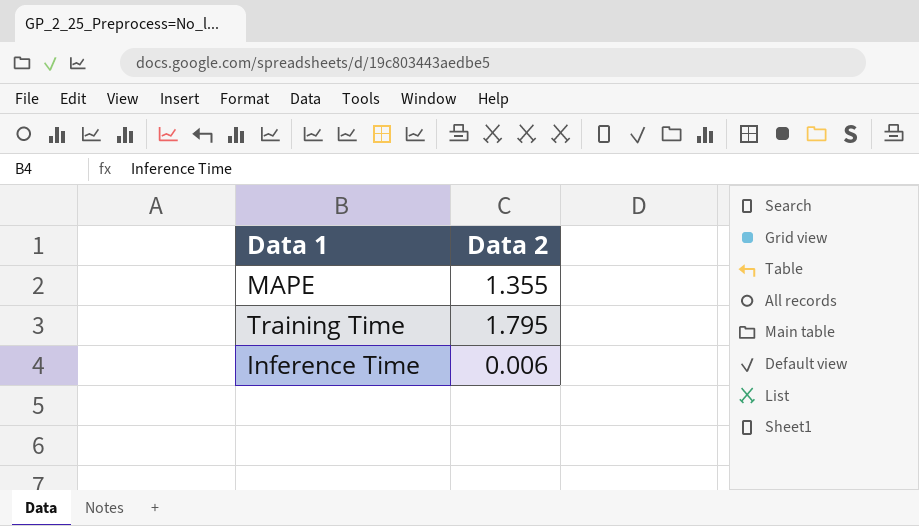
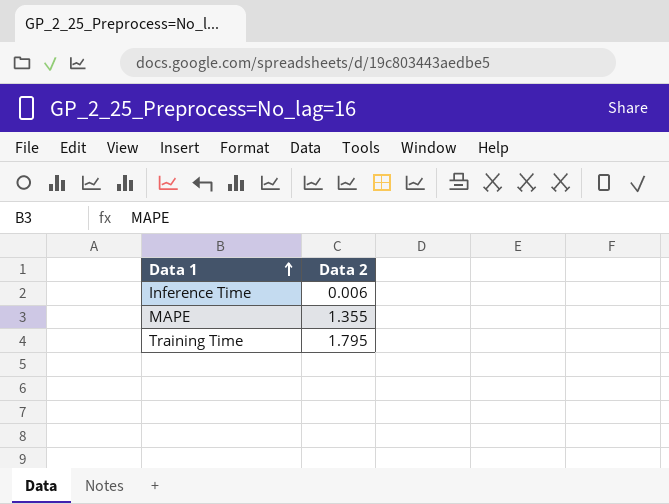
row order: none -> Data 1 ascending

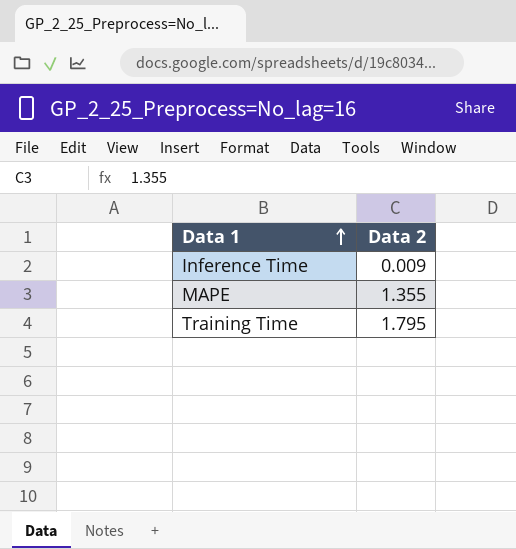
Inference Time | Data 2: 0.006 -> 0.009

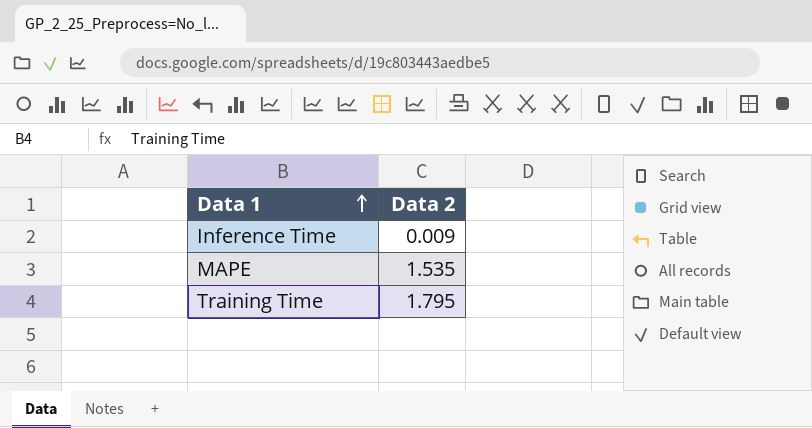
MAPE | Data 2: 1.355 -> 1.535

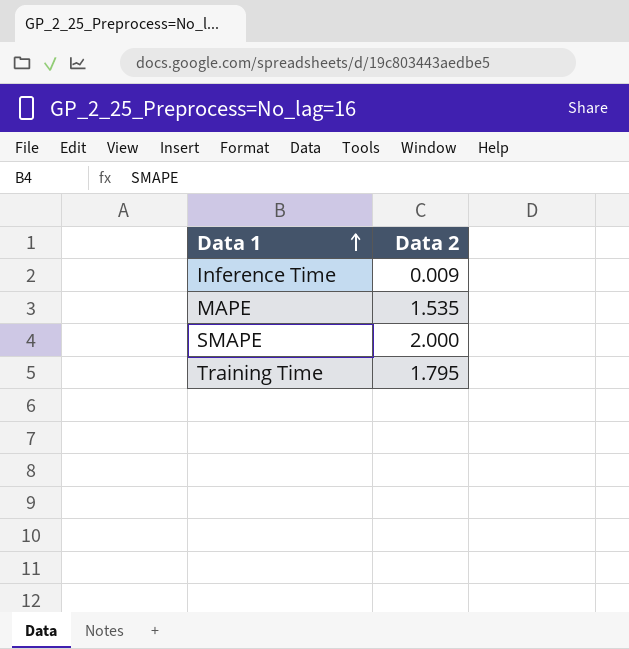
row SMAPE: none -> 2.000

